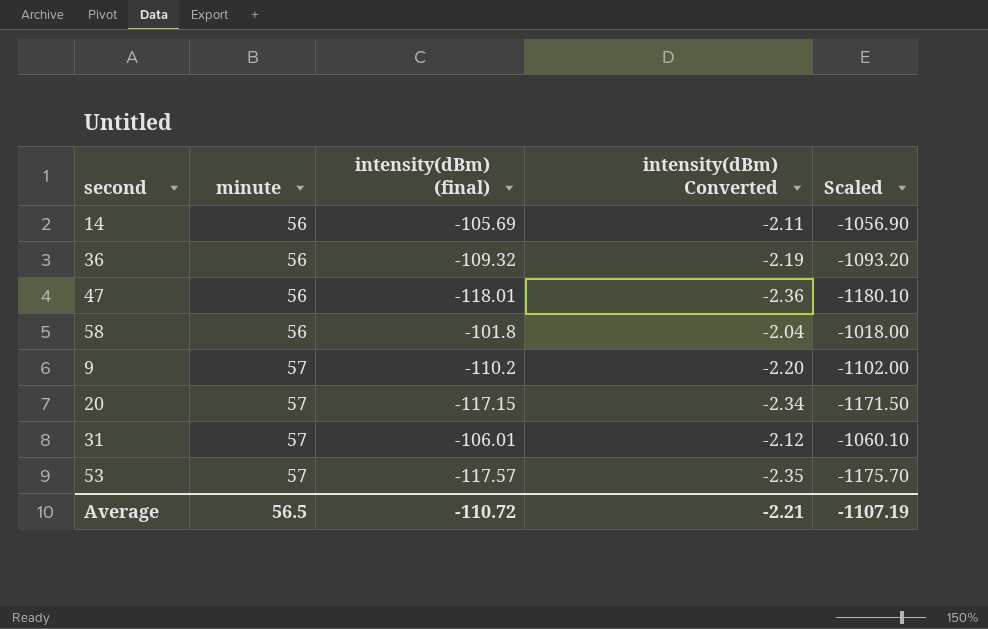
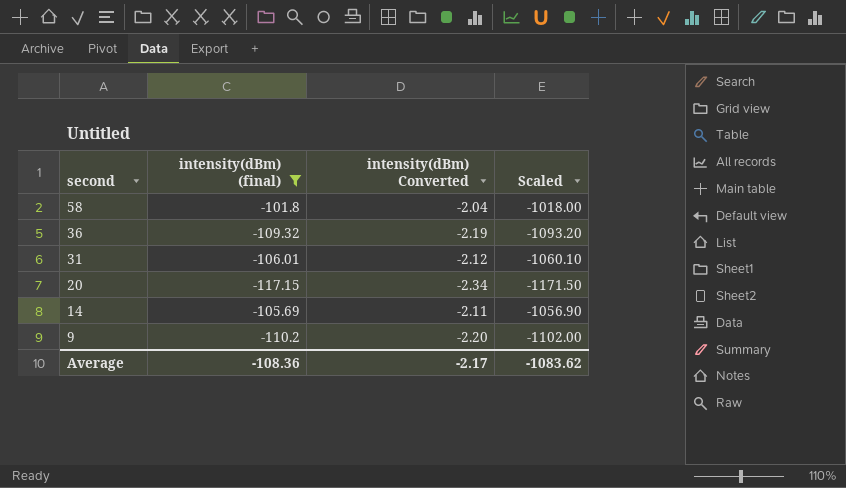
filter: none -> intensity(dBm) (final) >= -117.15
row order: minute ascending -> second descending
column minute | position: 2 -> none
Average | intensity(dBm) (final): -110.72 -> -108.36
Average | intensity(dBm) Converted: -2.21 -> -2.17
Average | Scaled: -1107.19 -> -1083.62

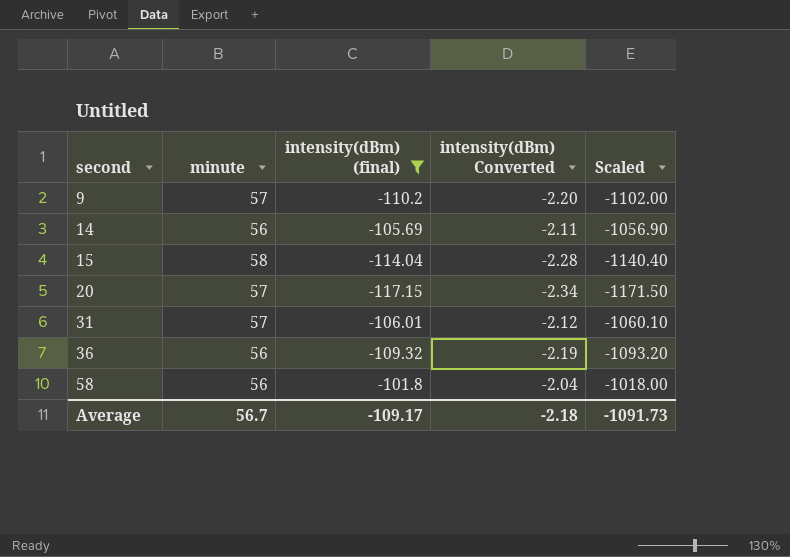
row order: second descending -> second ascending
column minute | position: none -> 2
row 15: none -> 58 | -114.04 | -2.28 | -1140.40
Average | intensity(dBm) (final): -108.36 -> -109.17
Average | intensity(dBm) Converted: -2.17 -> -2.18
Average | Scaled: -1083.62 -> -1091.73

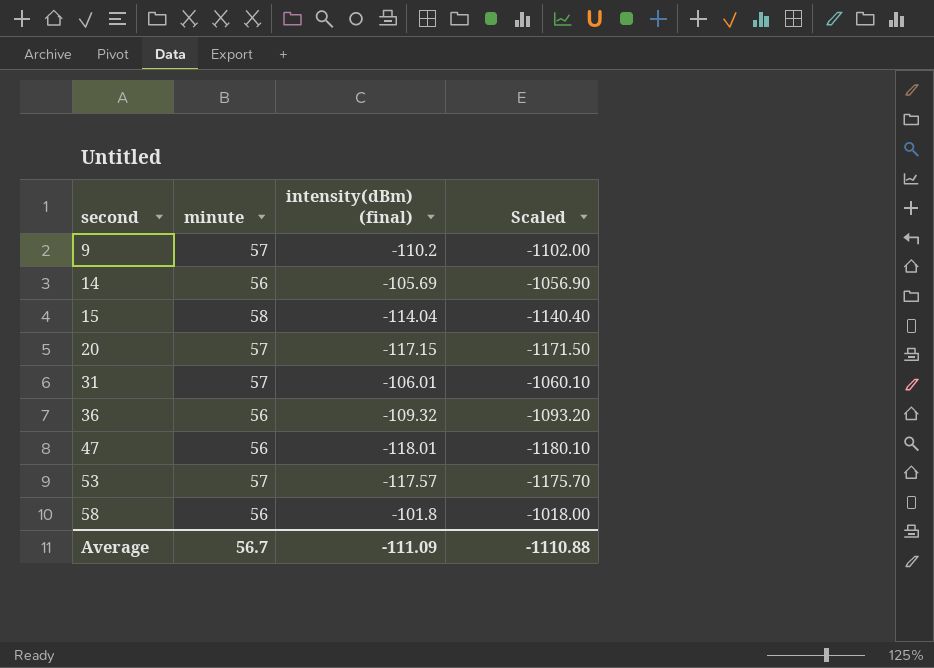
filter: intensity(dBm) (final) >= -117.15 -> none
column intensity(dBm) Converted | formula: [intensity(dBm) (final)] * 0.02 -> none
Average | intensity(dBm) (final): -109.17 -> -111.09
Average | Scaled: -1091.73 -> -1110.88

